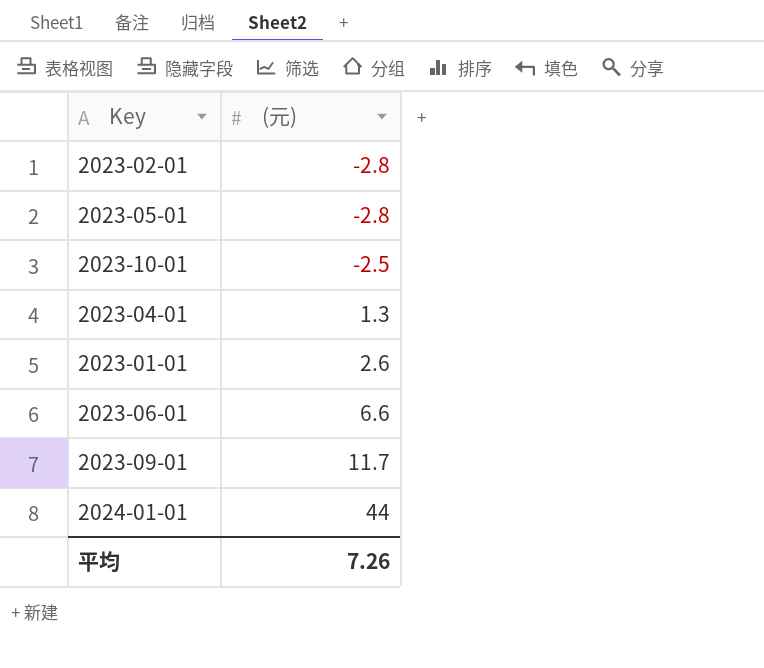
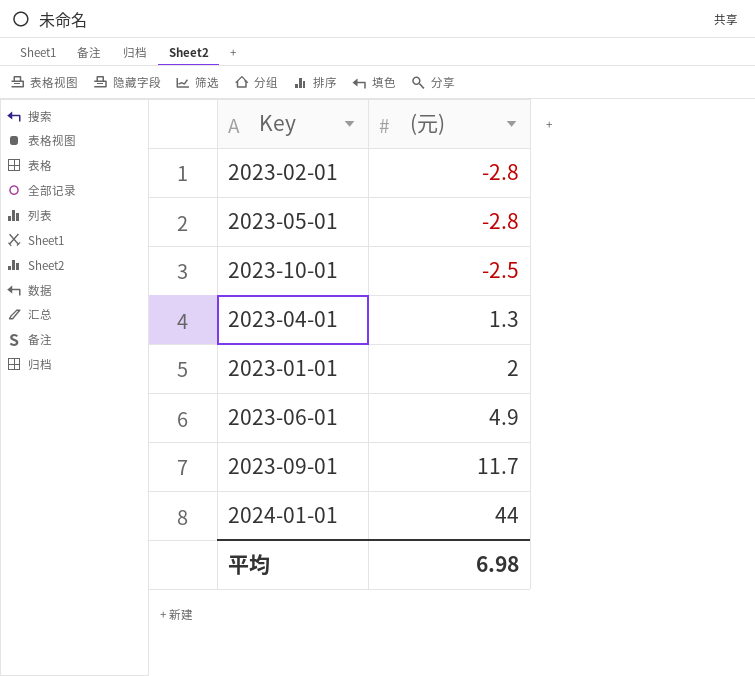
2023-01-01 | (元): 2.6 -> 2
2023-06-01 | (元): 6.6 -> 4.9
平均 | (元): 7.26 -> 6.98

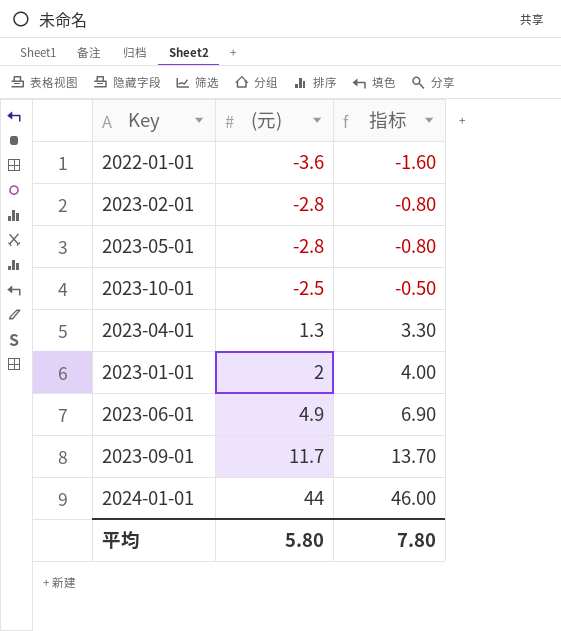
column 指标 | formula: none -> [(元)] + 2
row 2022-01-01: none -> -3.6 | -1.60
平均 | (元): 6.98 -> 5.80

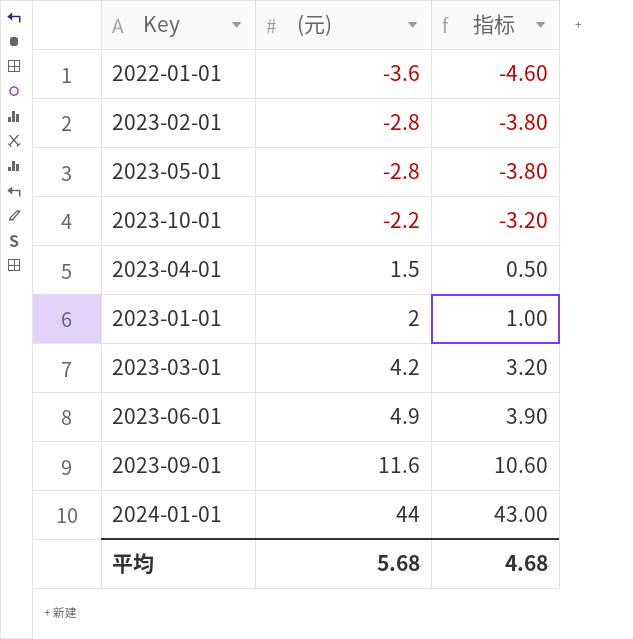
column 指标 | formula: [(元)] + 2 -> [(元)] - 1
2023-10-01 | (元): -2.5 -> -2.2
2023-04-01 | (元): 1.3 -> 1.5
row 2023-03-01: none -> 4.2 | 3.20
2023-09-01 | (元): 11.7 -> 11.6
平均 | (元): 5.80 -> 5.68
平均 | 指标: 7.80 -> 4.68

